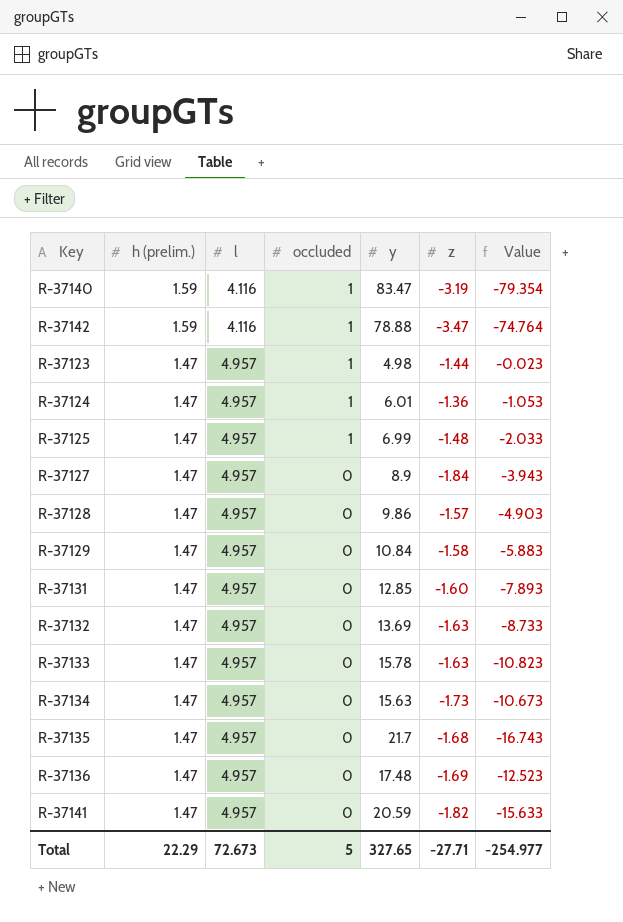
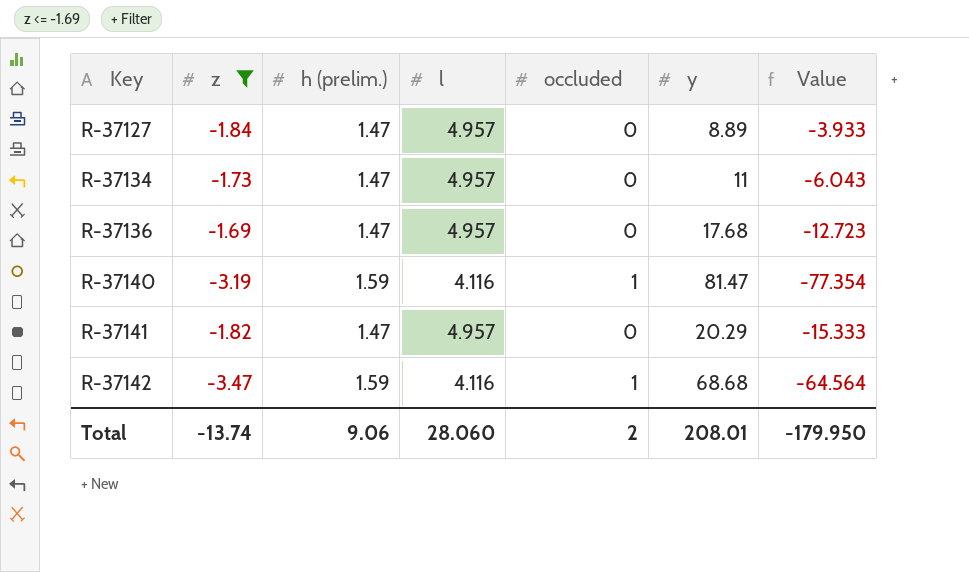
filter: none -> z <= -1.69
row order: h (prelim.) descending -> Key ascending
column z | position: 6 -> 2
R-37127 | y: 8.9 -> 8.89
R-37127 | Value: -3.943 -> -3.933
R-37134 | y: 15.63 -> 11
R-37134 | Value: -10.673 -> -6.043
R-37136 | y: 17.48 -> 17.68
R-37136 | Value: -12.523 -> -12.723
R-37140 | y: 83.47 -> 81.47
R-37140 | Value: -79.354 -> -77.354
R-37141 | y: 20.59 -> 20.29
R-37141 | Value: -15.633 -> -15.333
R-37142 | y: 78.88 -> 68.68
R-37142 | Value: -74.764 -> -64.564
Total | z: -27.71 -> -13.74
Total | h (prelim.): 22.29 -> 9.06
Total | l: 72.673 -> 28.060
Total | occluded: 5 -> 2
Total | y: 327.65 -> 208.01
Total | Value: -254.977 -> -179.950

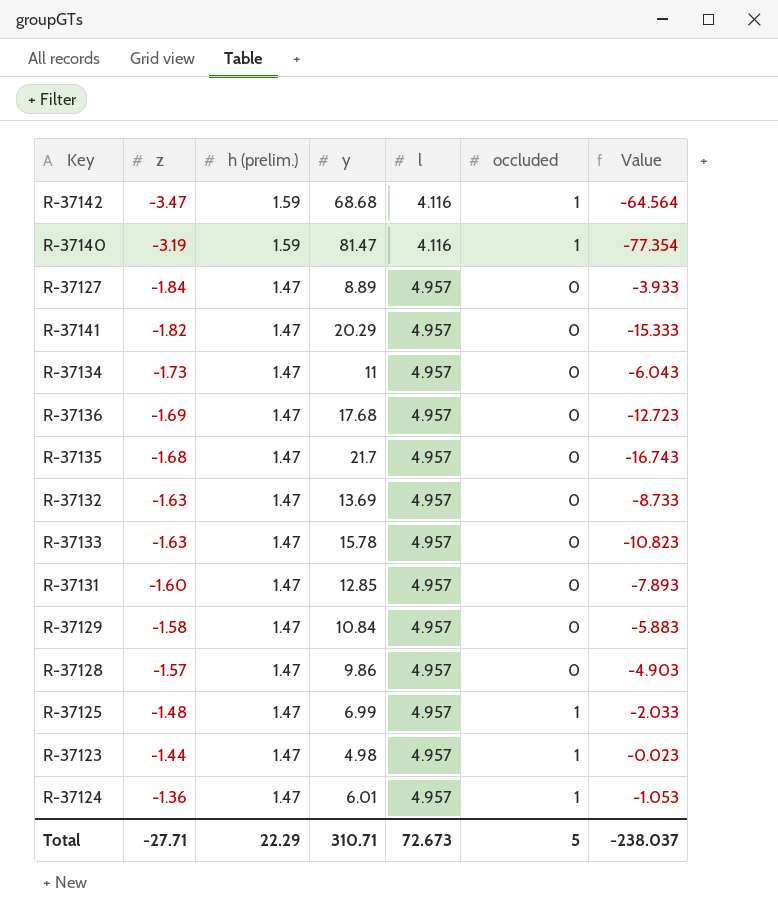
filter: z <= -1.69 -> none
row order: Key ascending -> z ascending
column y | position: 6 -> 4
Total | z: -13.74 -> -27.71
Total | h (prelim.): 9.06 -> 22.29
Total | y: 208.01 -> 310.71
Total | l: 28.060 -> 72.673
Total | occluded: 2 -> 5
Total | Value: -179.950 -> -238.037

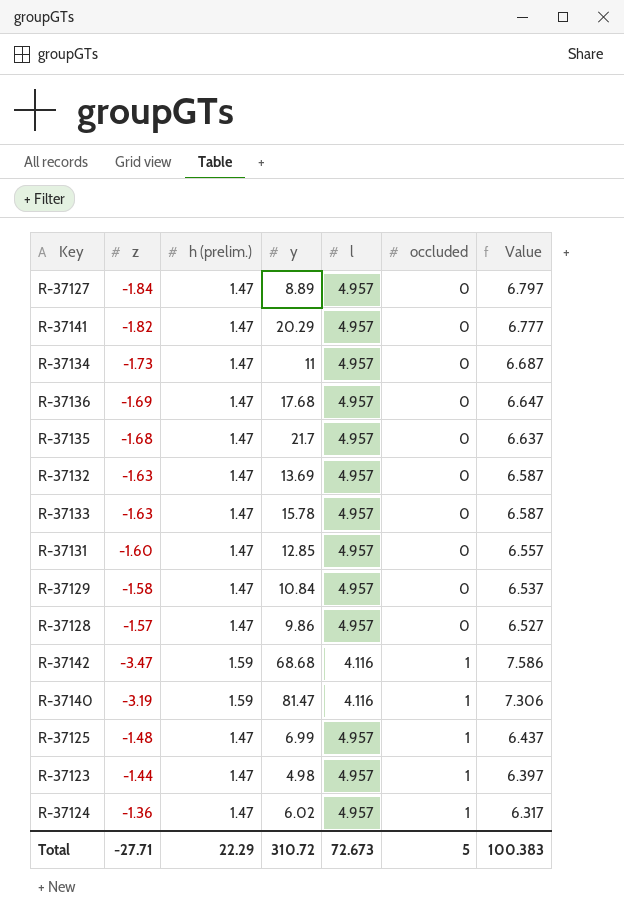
row order: z ascending -> occluded ascending
column Value | formula: [l] - [y] -> [l] - [z]
R-37124 | y: 6.01 -> 6.02
Total | y: 310.71 -> 310.72
Total | Value: -238.037 -> 100.383

